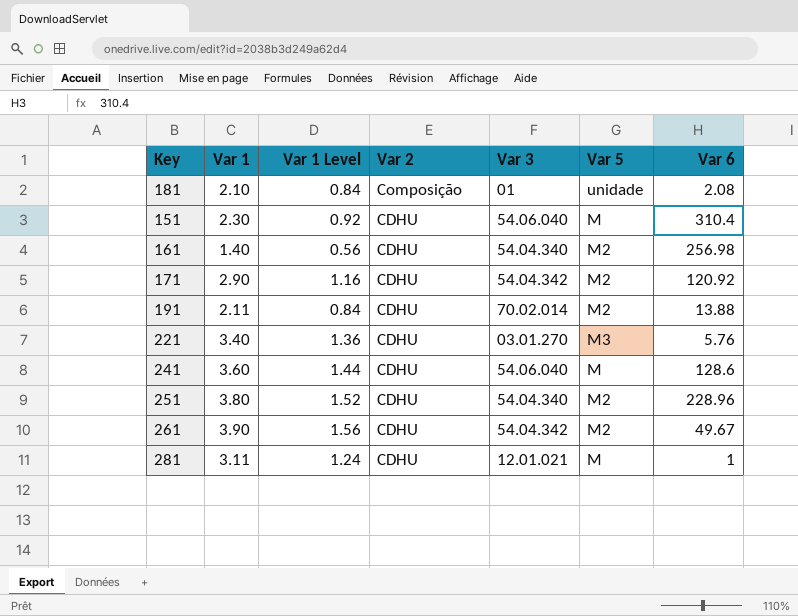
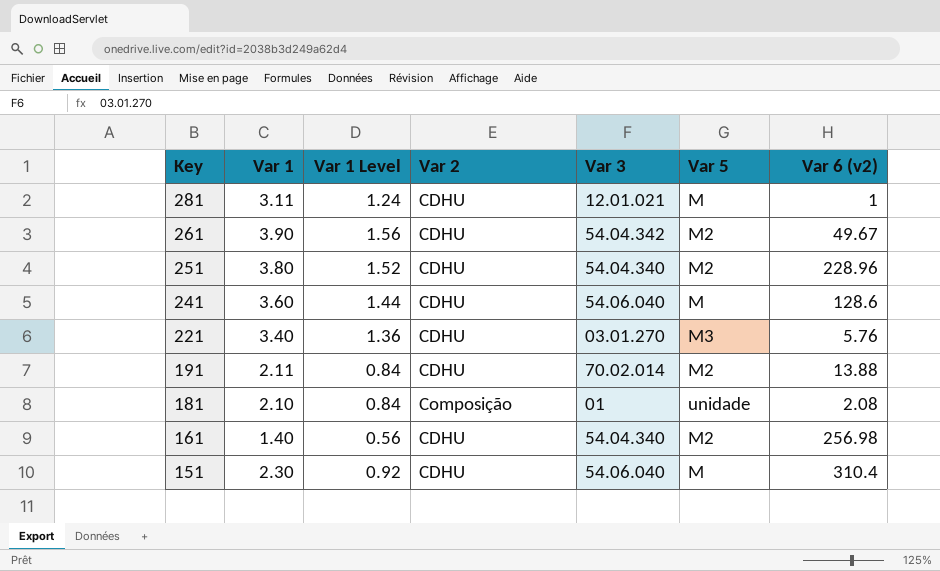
row order: Var 2 descending -> Key descending
column name: Var 6 -> Var 6 (v2)
row 171: 2.90 | 1.16 | CDHU | 54.04.342 | M2 | 120.92 -> none

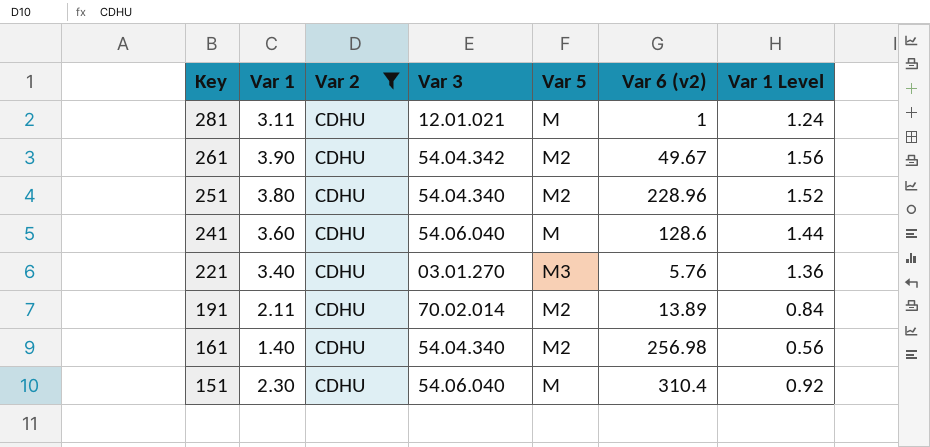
filter: none -> Var 2 = CDHU
column Var 1 Level | position: 3 -> 7
191 | Var 6 (v2): 13.88 -> 13.89

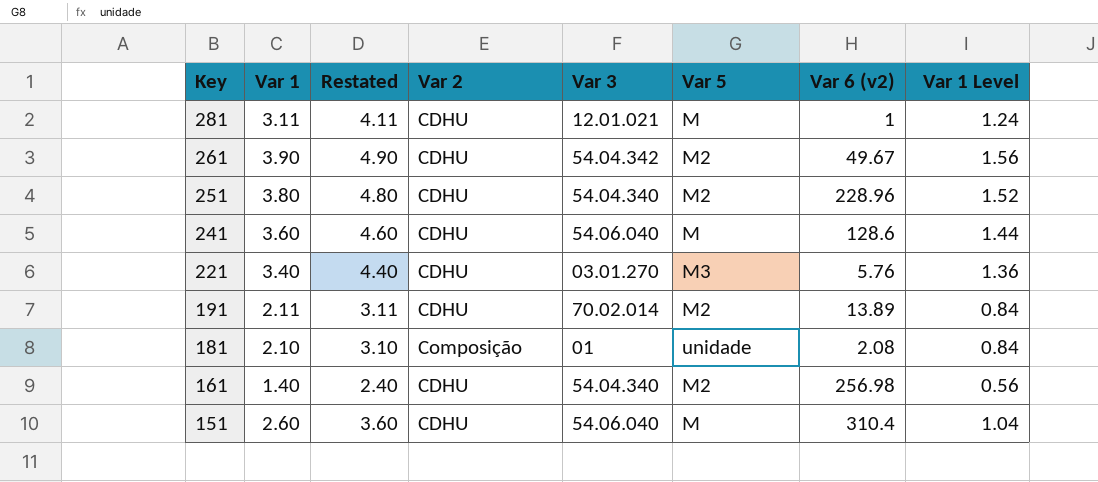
filter: Var 2 = CDHU -> none
column Restated | formula: none -> [Var 1] + 1
151 | Var 1: 2.30 -> 2.60
151 | Var 1 Level: 0.92 -> 1.04

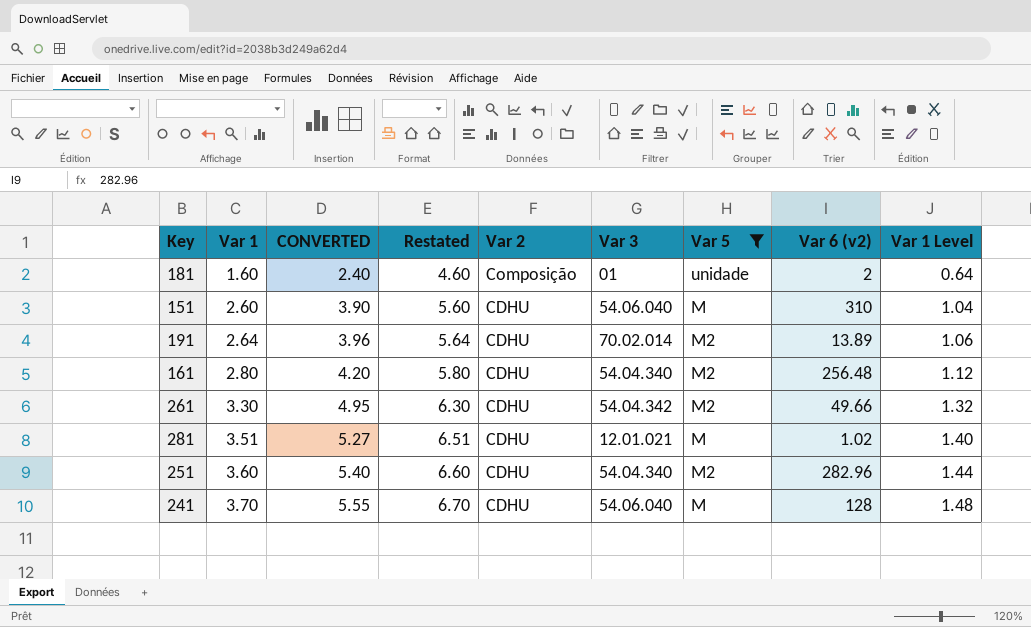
filter: none -> Var 5 != M3
row order: Key descending -> Var 1 ascending
column CONVERTED | formula: none -> [Var 1] * 1.5
column Restated | formula: [Var 1] + 1 -> [Var 1] + 3
181 | Var 1: 2.10 -> 1.60
181 | Var 6 (v2): 2.08 -> 2
181 | Var 1 Level: 0.84 -> 0.64
151 | Var 6 (v2): 310.4 -> 310
191 | Var 1: 2.11 -> 2.64
191 | Var 1 Level: 0.84 -> 1.06
161 | Var 1: 1.40 -> 2.80
161 | Var 6 (v2): 256.98 -> 256.48
161 | Var 1 Level: 0.56 -> 1.12
261 | Var 1: 3.90 -> 3.30
261 | Var 6 (v2): 49.67 -> 49.66
261 | Var 1 Level: 1.56 -> 1.32
281 | Var 1: 3.11 -> 3.51
281 | Var 6 (v2): 1 -> 1.02
281 | Var 1 Level: 1.24 -> 1.40
251 | Var 1: 3.80 -> 3.60
251 | Var 6 (v2): 228.96 -> 282.96
251 | Var 1 Level: 1.52 -> 1.44
241 | Var 1: 3.60 -> 3.70
241 | Var 6 (v2): 128.6 -> 128
241 | Var 1 Level: 1.44 -> 1.48

